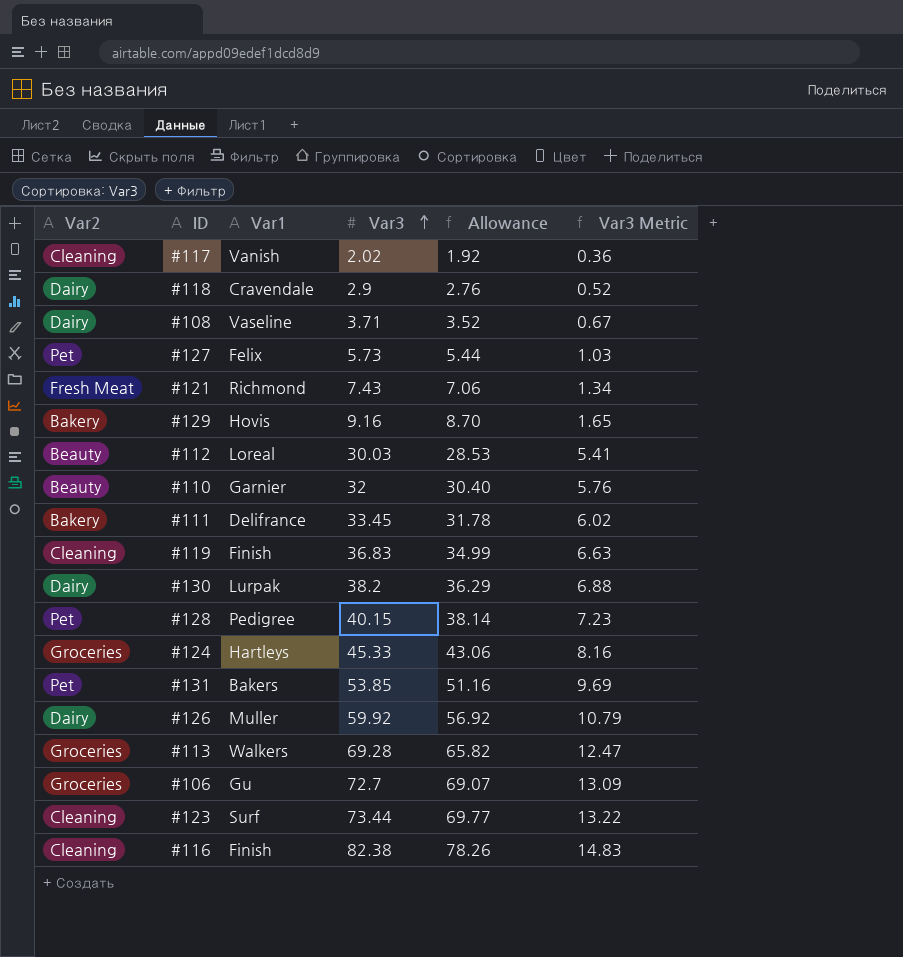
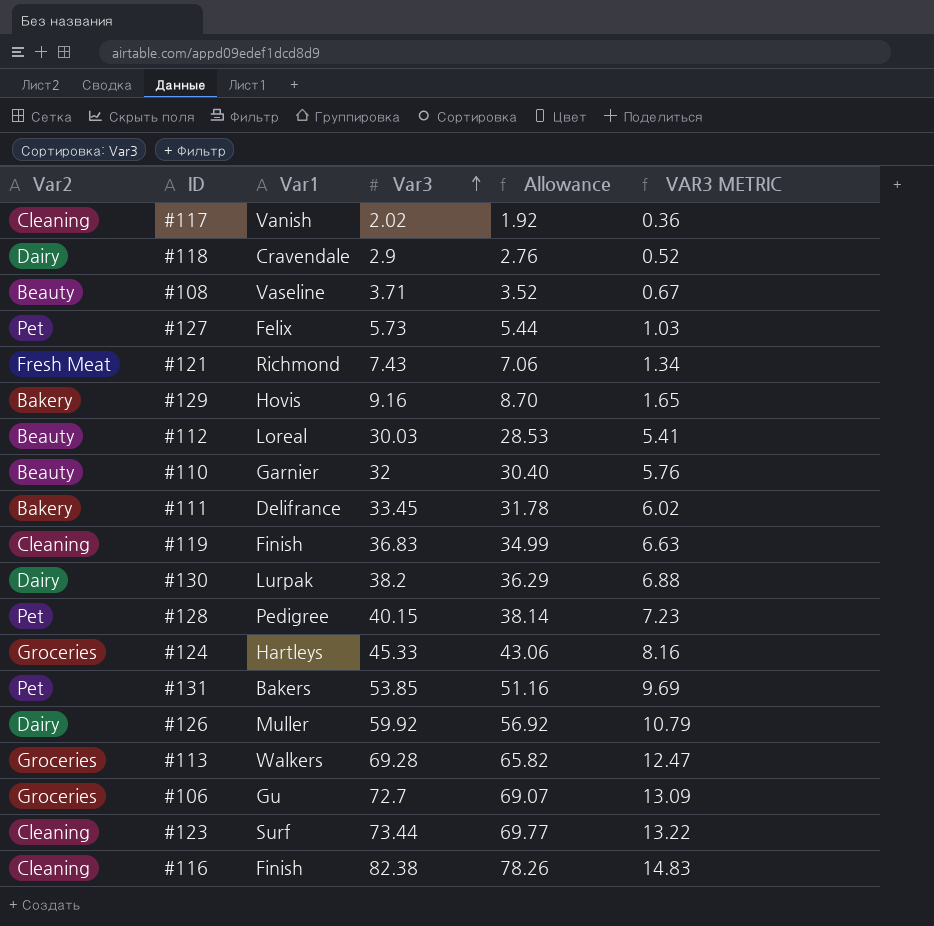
column name: Var3 Metric -> VAR3 METRIC
#108 | Var2: Dairy -> Beauty

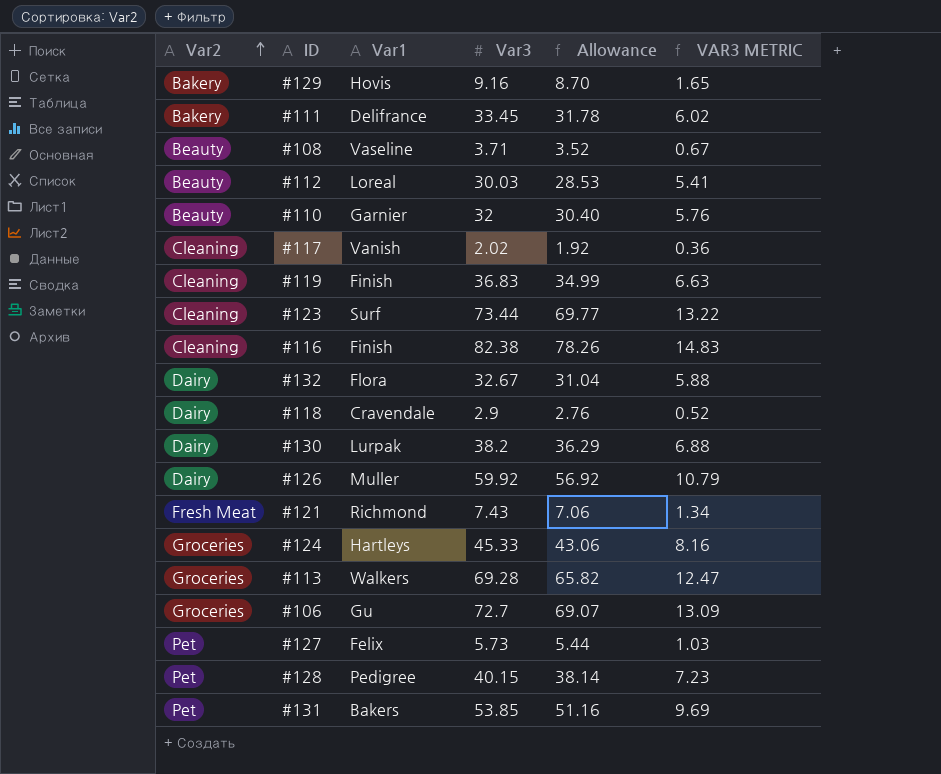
row order: Var3 ascending -> Var2 ascending
row #132: none -> Dairy | Flora | 32.67 | 31.04 | 5.88

